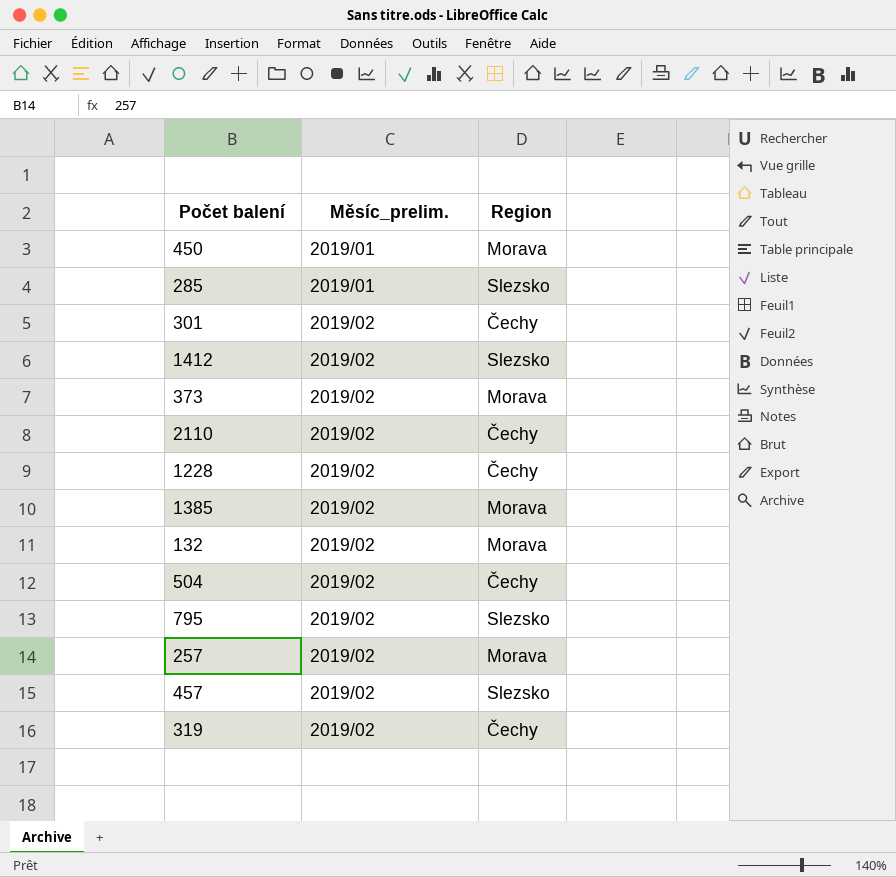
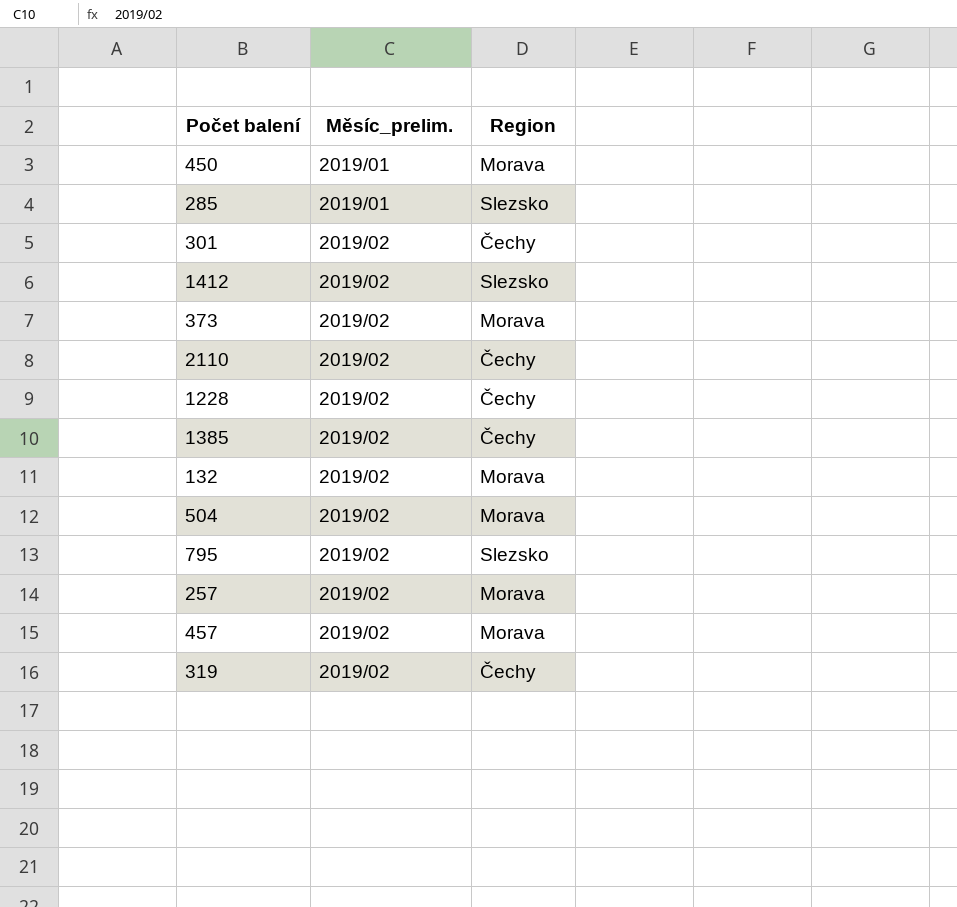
1385 | Region: Morava -> Čechy
504 | Region: Čechy -> Morava
457 | Region: Slezsko -> Morava

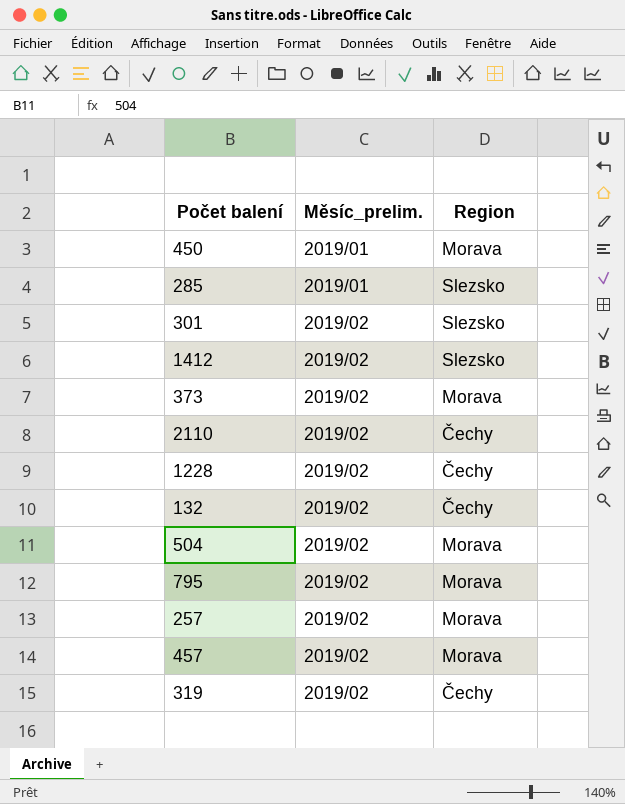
row 1385: 2019/02 | Čechy -> none
301 | Region: Čechy -> Slezsko
132 | Region: Morava -> Čechy
795 | Region: Slezsko -> Morava

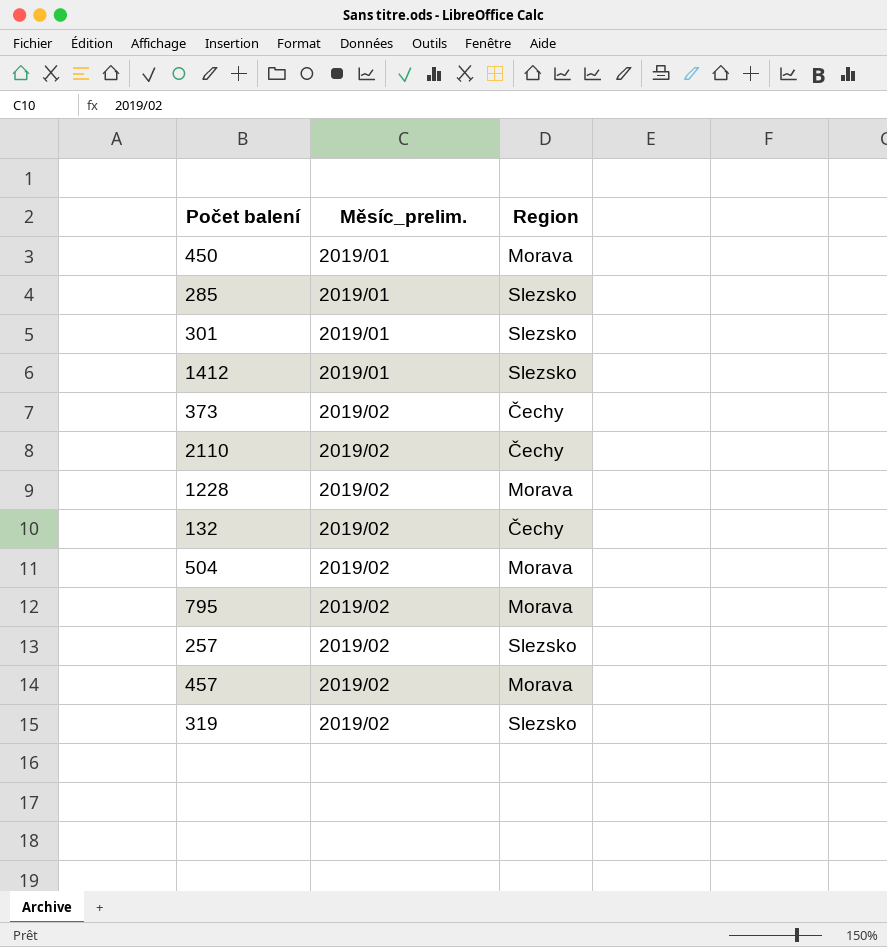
301 | Měsíc_prelim.: 2019/02 -> 2019/01
1412 | Měsíc_prelim.: 2019/02 -> 2019/01
373 | Region: Morava -> Čechy
1228 | Region: Čechy -> Morava
257 | Region: Morava -> Slezsko
319 | Region: Čechy -> Slezsko

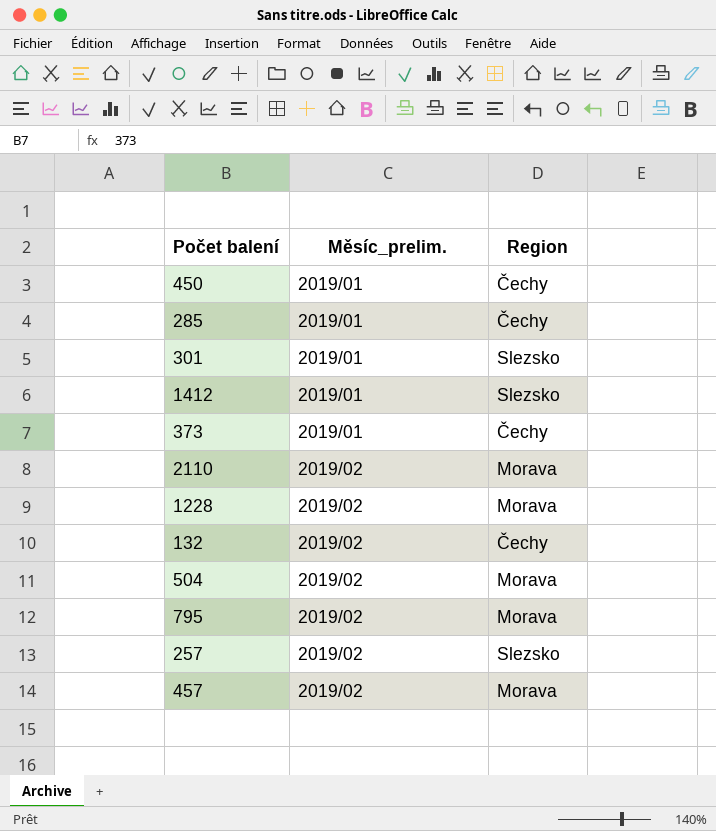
row 319: 2019/02 | Slezsko -> none
450 | Region: Morava -> Čechy
285 | Region: Slezsko -> Čechy
373 | Měsíc_prelim.: 2019/02 -> 2019/01
2110 | Region: Čechy -> Morava

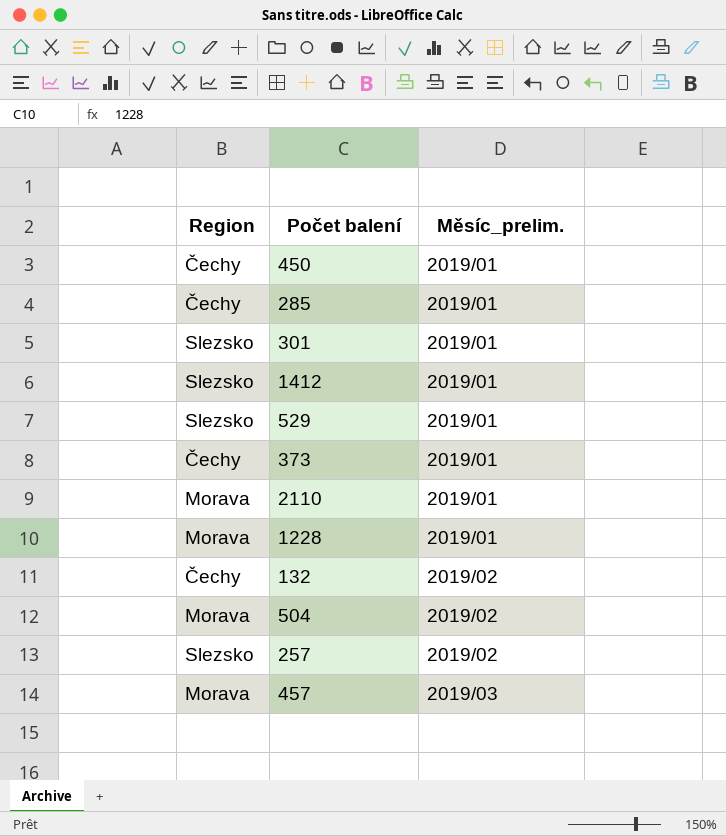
column Region | position: 3 -> 1
row 795: 2019/02 | Morava -> none
row 529: none -> Slezsko | 2019/01
2110 | Měsíc_prelim.: 2019/02 -> 2019/01
1228 | Měsíc_prelim.: 2019/02 -> 2019/01
457 | Měsíc_prelim.: 2019/02 -> 2019/03

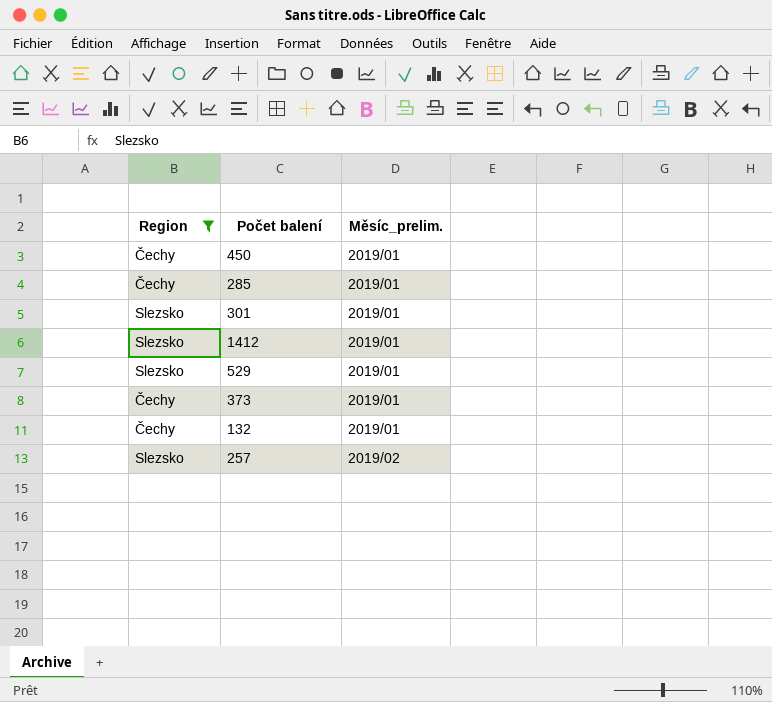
filter: none -> Region != Morava
132 | Měsíc_prelim.: 2019/02 -> 2019/01

